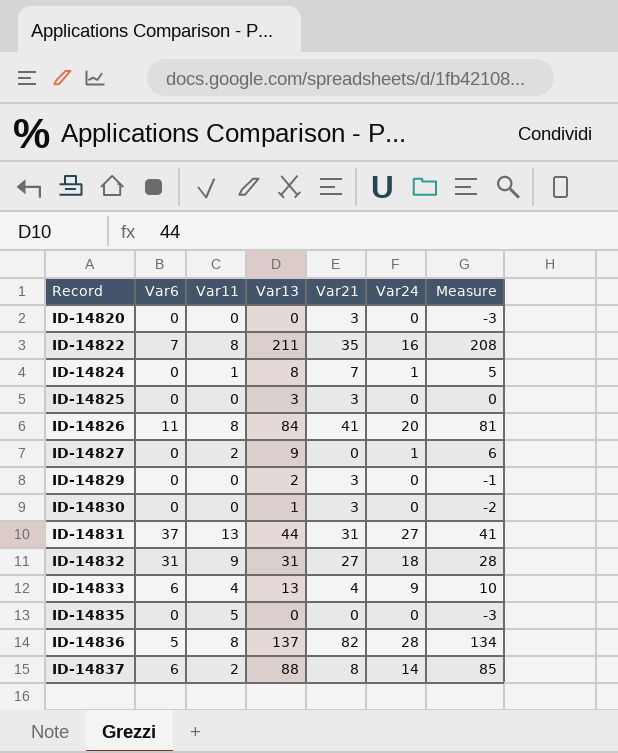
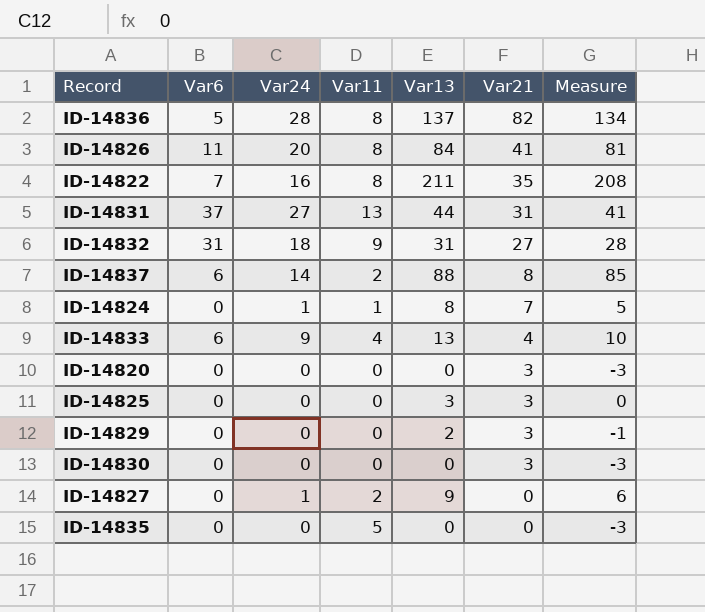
row order: Record ascending -> Var21 descending
column Var24 | position: 6 -> 3
ID-14830 | Var13: 1 -> 0
ID-14830 | Measure: -2 -> -3

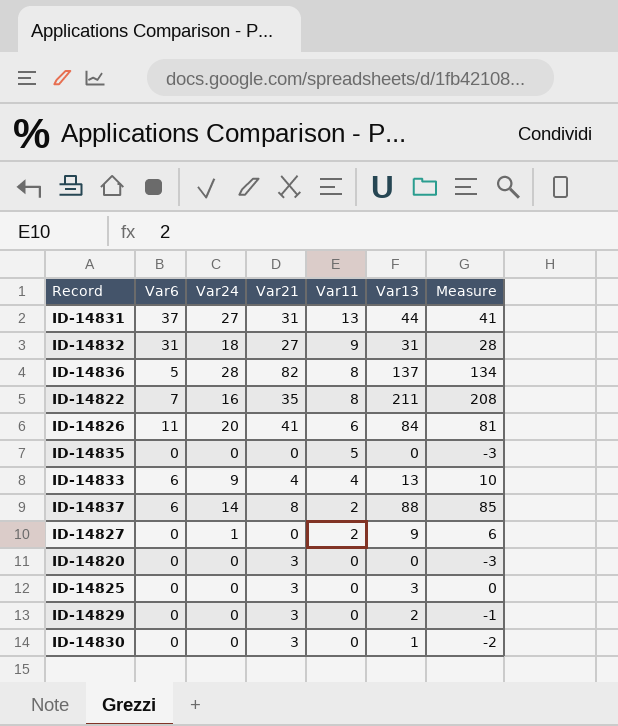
row order: Var21 descending -> Var11 descending
column Var21 | position: 6 -> 4
row ID-14824: 0 | 1 | 1 | 8 | 7 | 5 -> none
ID-14826 | Var11: 8 -> 6
ID-14830 | Var13: 0 -> 1
ID-14830 | Measure: -3 -> -2

